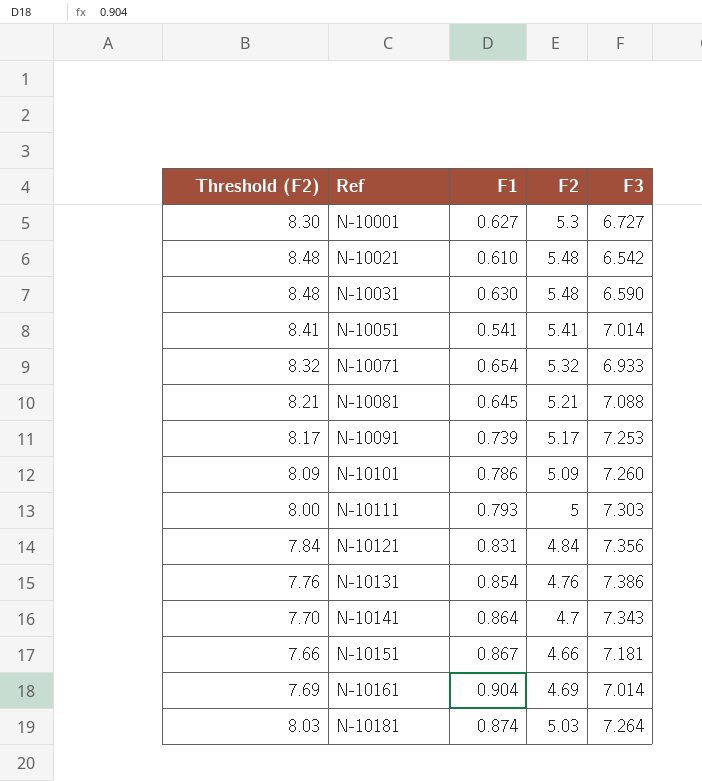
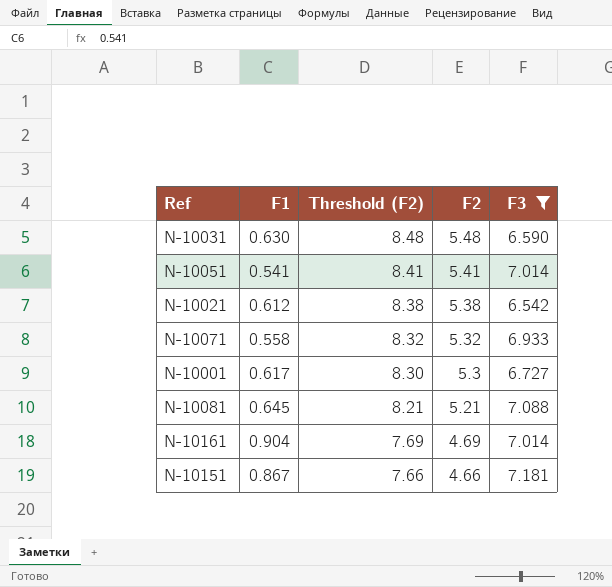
filter: none -> F3 <= 7.181
row order: Ref ascending -> Threshold (F2) descending
column Threshold (F2) | position: 1 -> 3
N-10021 | F1: 0.610 -> 0.612
N-10021 | Threshold (F2): 8.48 -> 8.38
N-10021 | F2: 5.48 -> 5.38
N-10071 | F1: 0.654 -> 0.558
N-10001 | F1: 0.627 -> 0.617

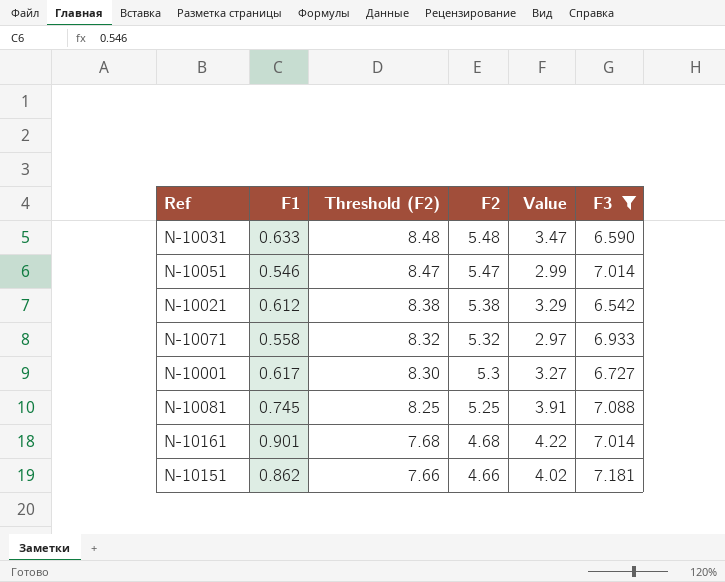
column Value | formula: none -> [F1] * [F2]
N-10031 | F1: 0.630 -> 0.633
N-10051 | F1: 0.541 -> 0.546
N-10051 | Threshold (F2): 8.41 -> 8.47
N-10051 | F2: 5.41 -> 5.47
N-10081 | F1: 0.645 -> 0.745
N-10081 | Threshold (F2): 8.21 -> 8.25
N-10081 | F2: 5.21 -> 5.25
N-10161 | F1: 0.904 -> 0.901
N-10161 | Threshold (F2): 7.69 -> 7.68
N-10161 | F2: 4.69 -> 4.68
N-10151 | F1: 0.867 -> 0.862

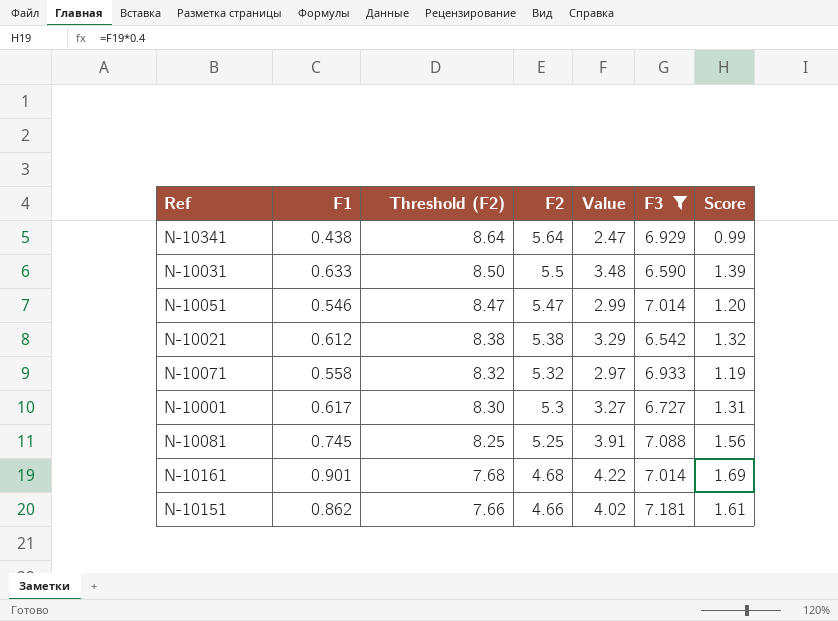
column Score | formula: none -> [Value] * 0.4
row N-10341: none -> 0.438 | 8.64 | 5.64 | 2.47 | 6.929 | 0.99
N-10031 | Threshold (F2): 8.48 -> 8.50
N-10031 | F2: 5.48 -> 5.5
N-10031 | Value: 3.47 -> 3.48

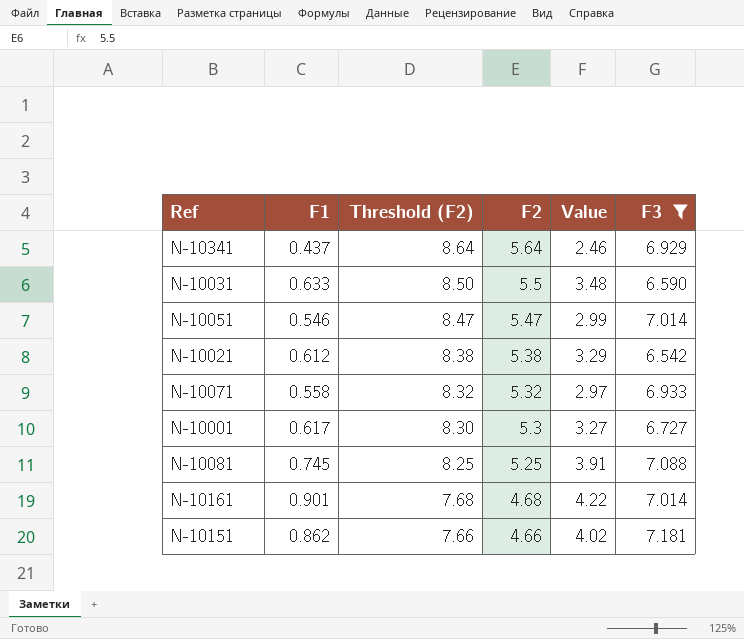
column Score | formula: [Value] * 0.4 -> none
N-10341 | F1: 0.438 -> 0.437
N-10341 | Value: 2.47 -> 2.46

